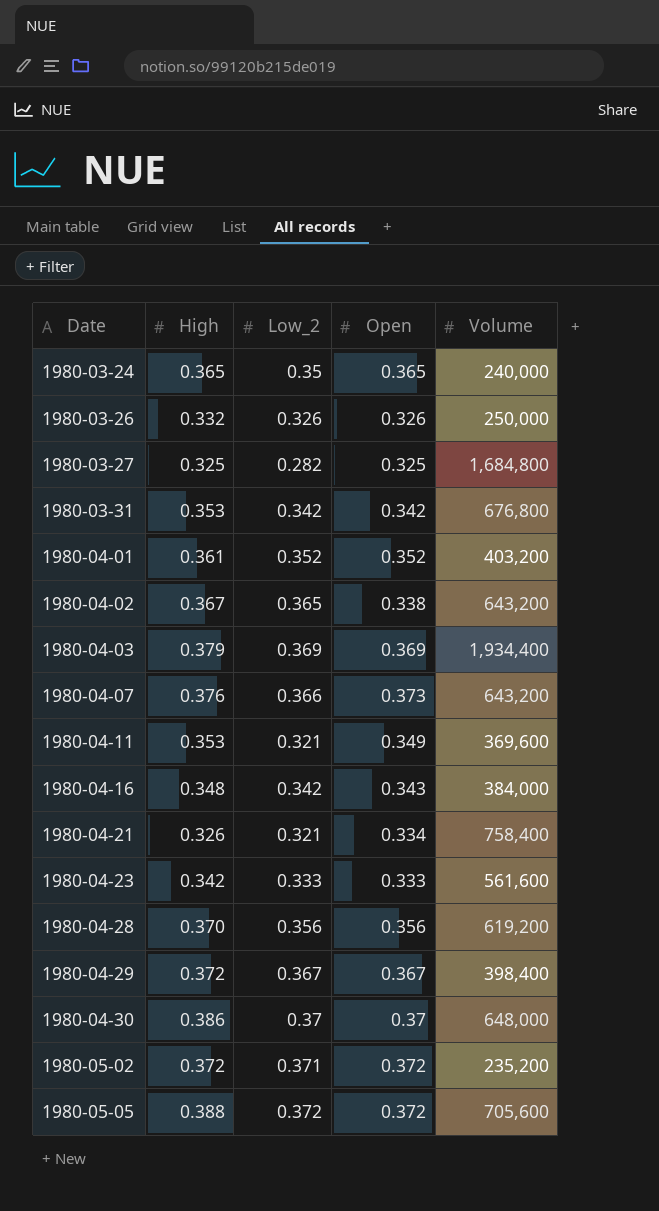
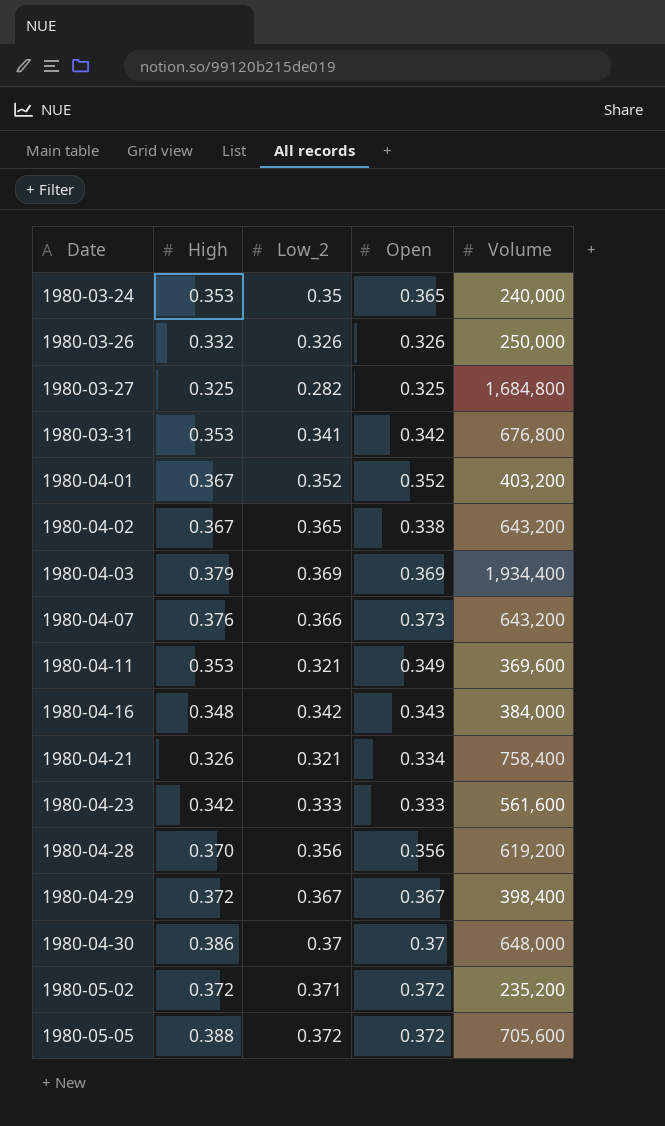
1980-03-24 | High: 0.365 -> 0.353
1980-03-31 | Low_2: 0.342 -> 0.341
1980-04-01 | High: 0.361 -> 0.367

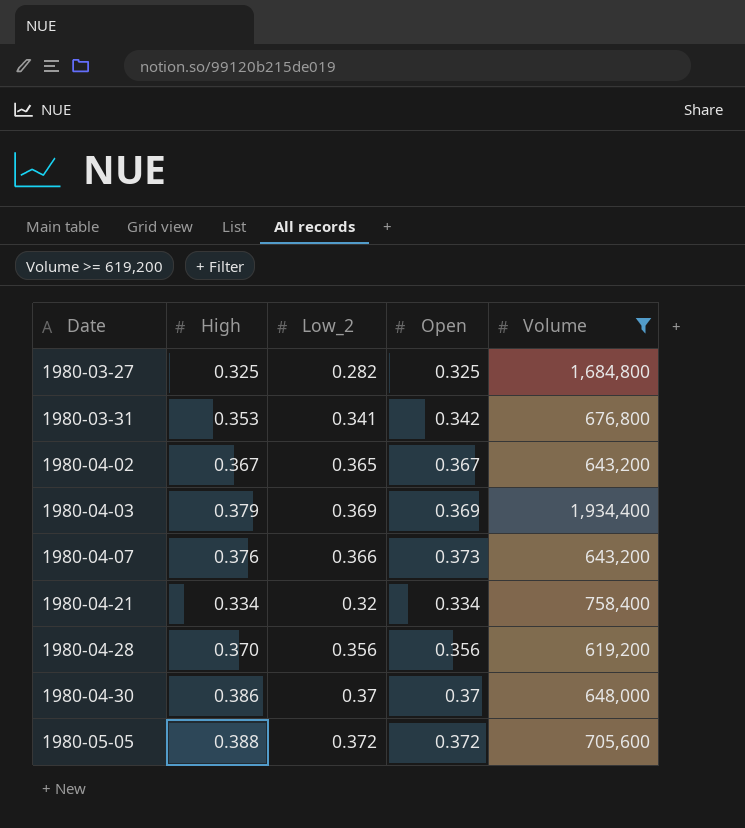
filter: none -> Volume >= 619,200
1980-04-02 | Open: 0.338 -> 0.367
1980-04-21 | High: 0.326 -> 0.334
1980-04-21 | Low_2: 0.321 -> 0.32

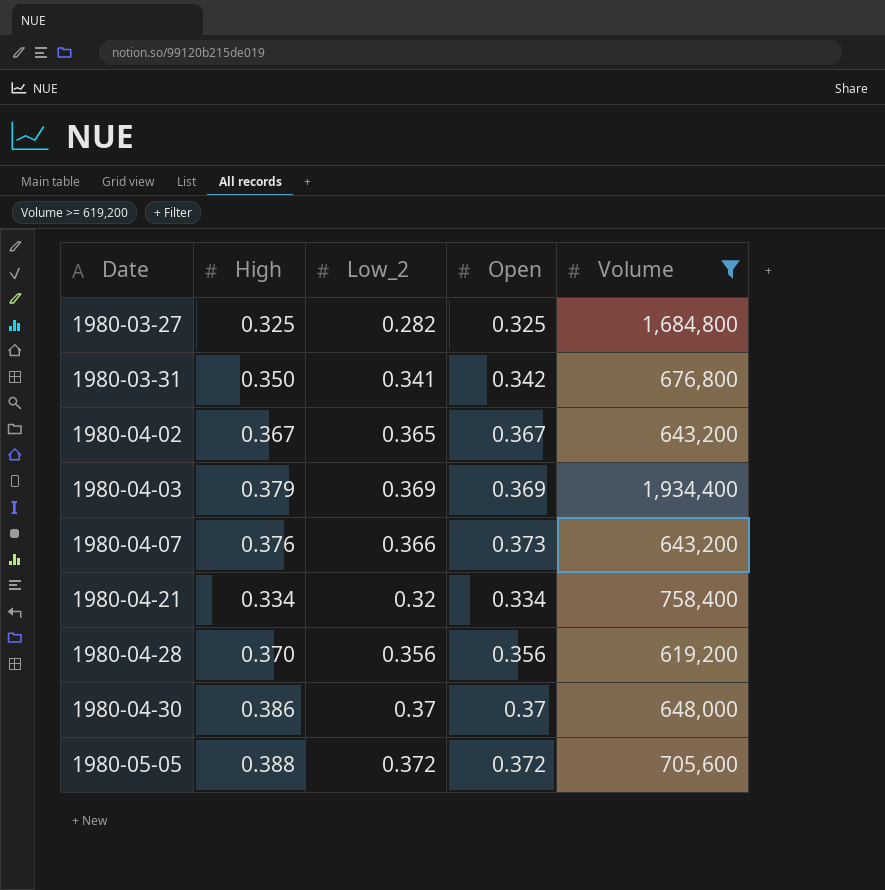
1980-03-31 | High: 0.353 -> 0.350

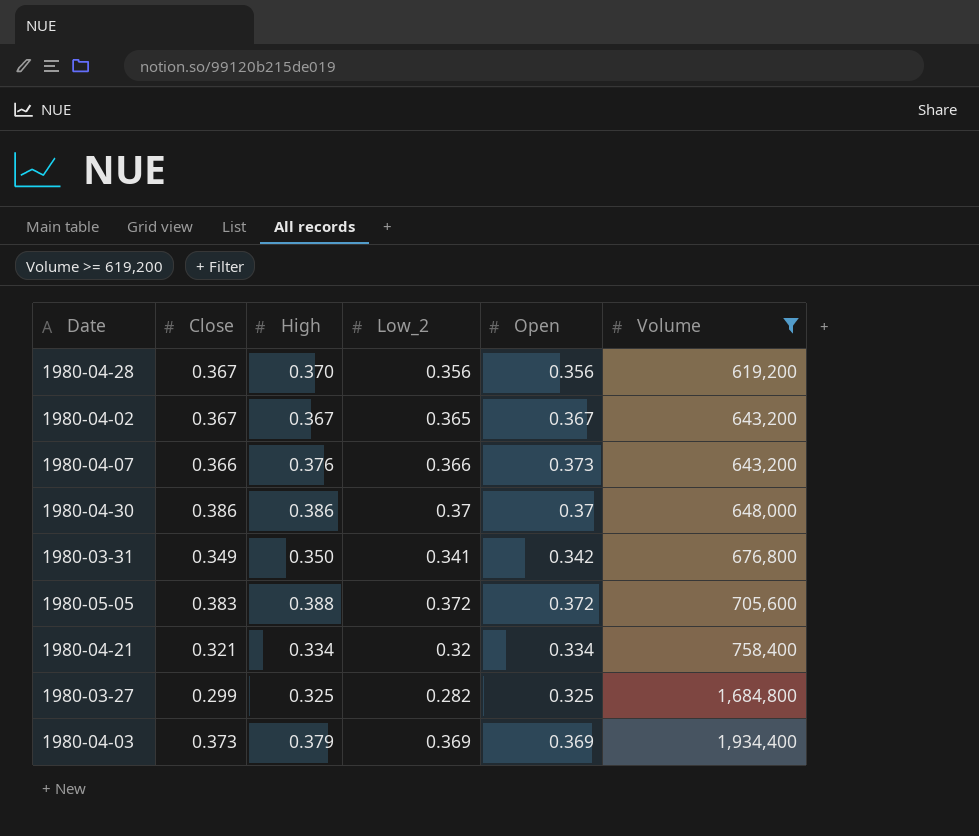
row order: Date ascending -> Volume ascending
column Close | position: none -> 2

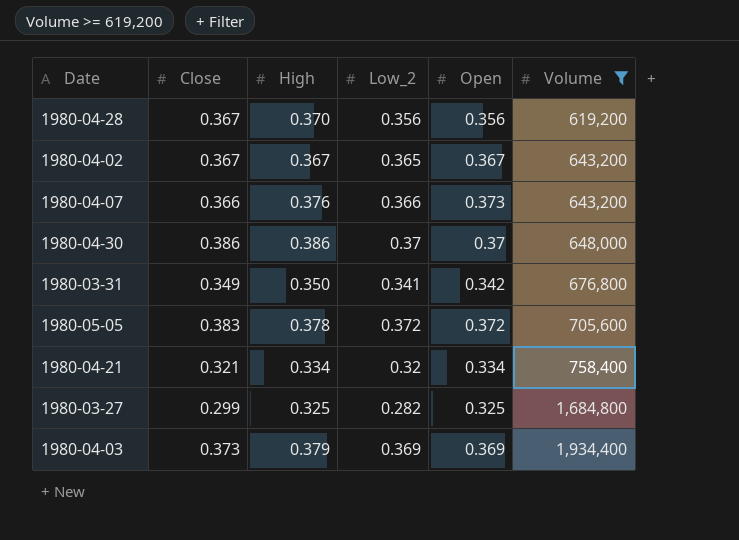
1980-05-05 | High: 0.388 -> 0.378

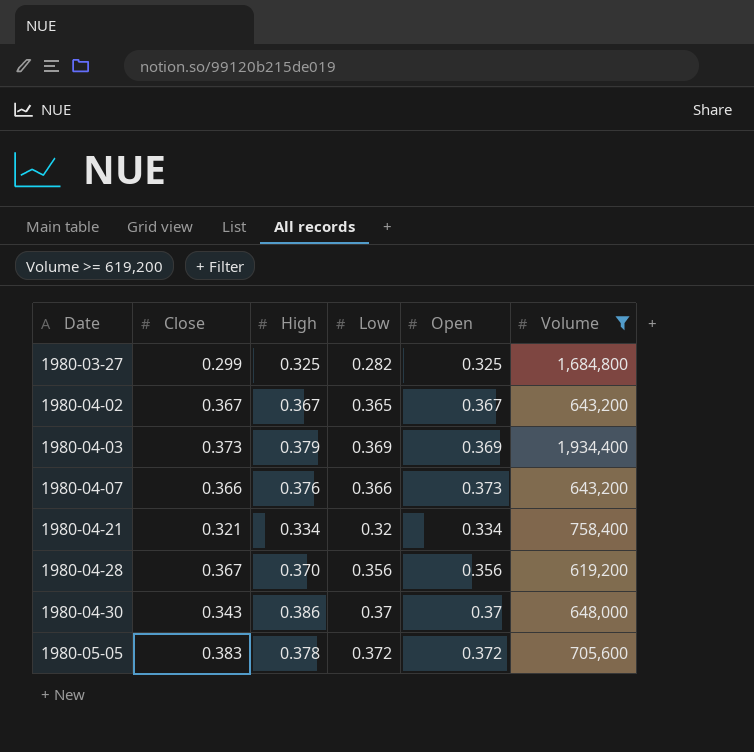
row order: Volume ascending -> Date ascending
column name: Low_2 -> Low
row 1980-03-31: 0.349 | 0.350 | 0.341 | 0.342 | 676,800 -> none
1980-04-30 | Close: 0.386 -> 0.343

